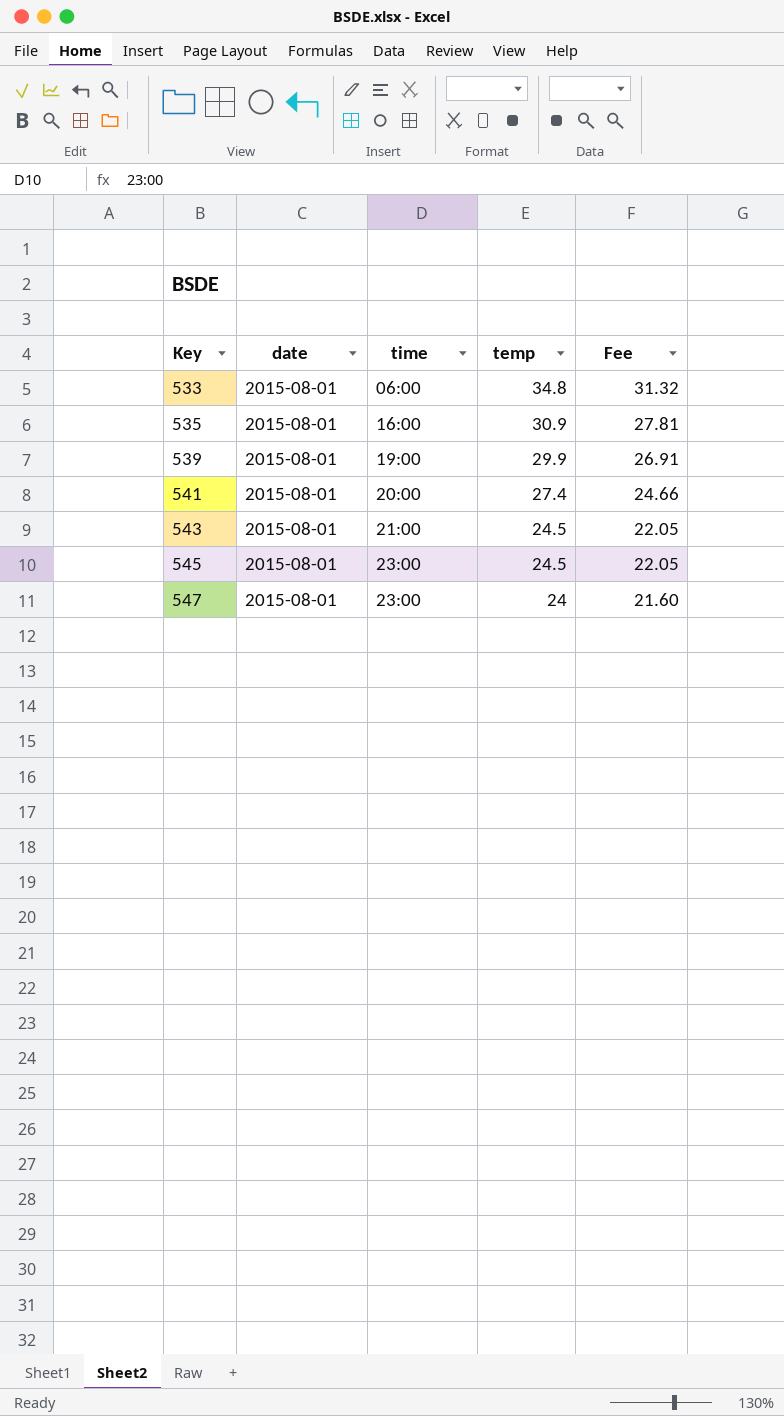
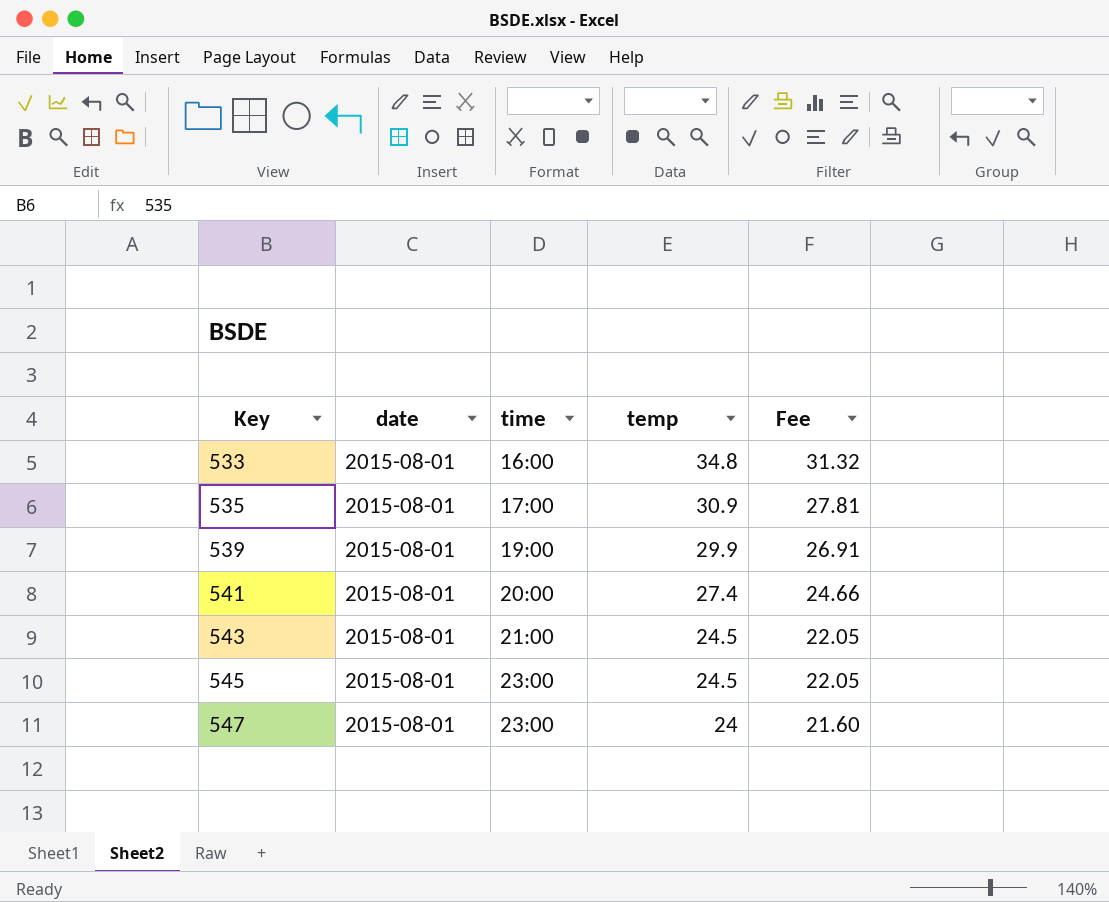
533 | time: 06:00 -> 16:00
535 | time: 16:00 -> 17:00

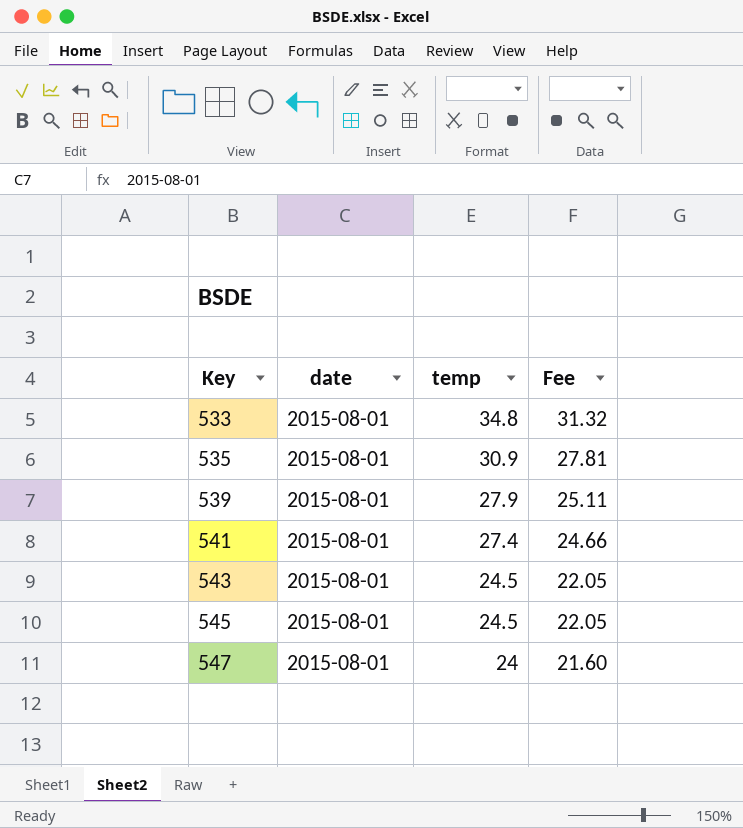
column time | position: 3 -> none
539 | temp: 29.9 -> 27.9
539 | Fee: 26.91 -> 25.11

